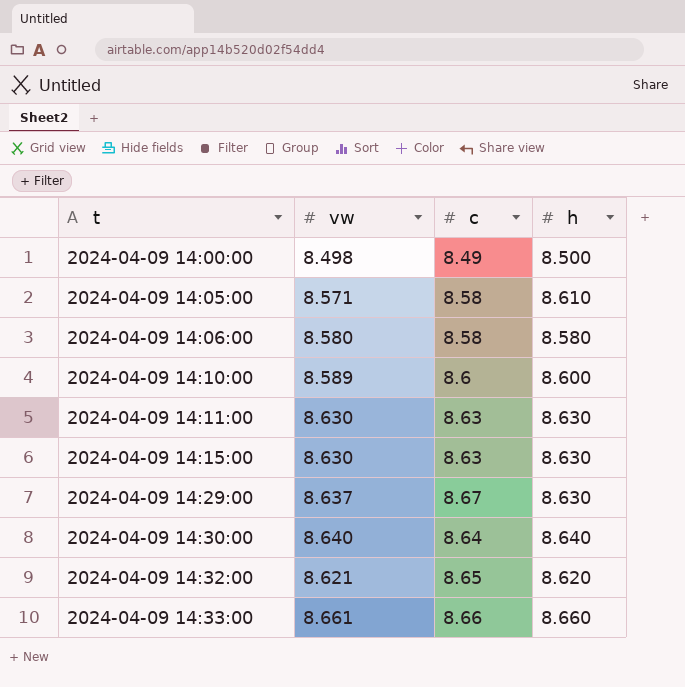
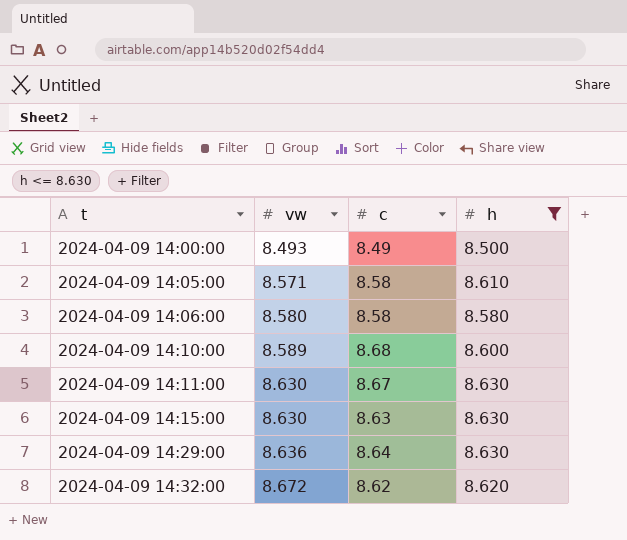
filter: none -> h <= 8.630
2024-04-09 14:00:00 | vw: 8.498 -> 8.493
2024-04-09 14:10:00 | c: 8.6 -> 8.68
2024-04-09 14:11:00 | c: 8.63 -> 8.67
2024-04-09 14:29:00 | vw: 8.637 -> 8.636
2024-04-09 14:29:00 | c: 8.67 -> 8.64
2024-04-09 14:32:00 | vw: 8.621 -> 8.672
2024-04-09 14:32:00 | c: 8.65 -> 8.62

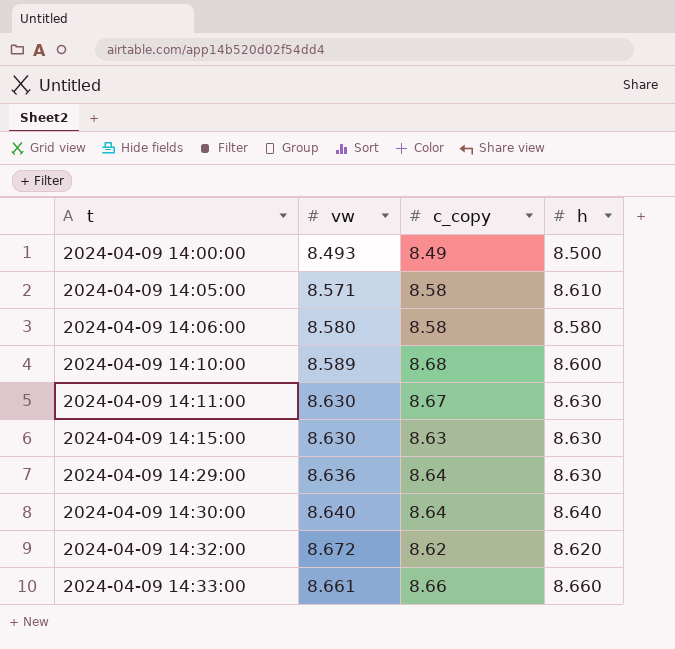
filter: h <= 8.630 -> none
column name: c -> c_copy

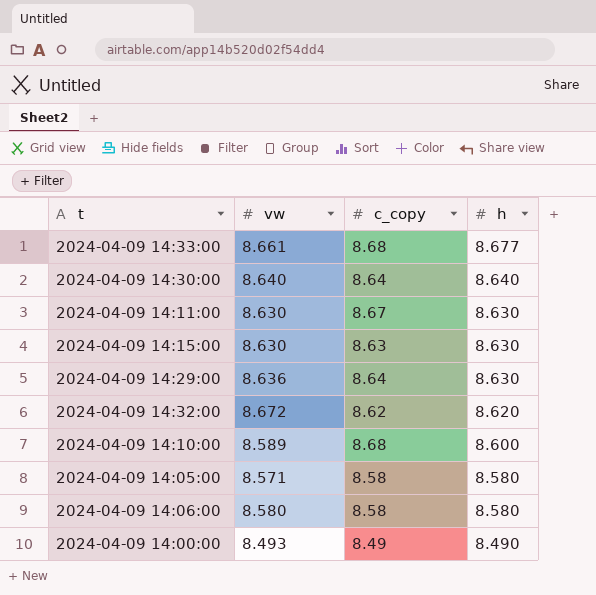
row order: t ascending -> h descending
2024-04-09 14:33:00 | c_copy: 8.66 -> 8.68
2024-04-09 14:33:00 | h: 8.660 -> 8.677
2024-04-09 14:05:00 | h: 8.610 -> 8.580
2024-04-09 14:00:00 | h: 8.500 -> 8.490

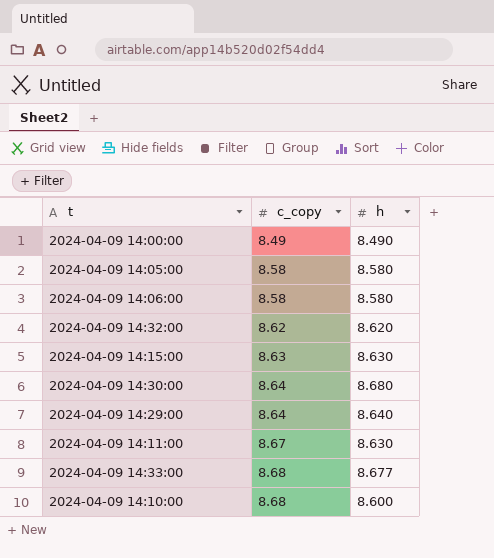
row order: h descending -> c_copy ascending
column vw | position: 2 -> none
2024-04-09 14:30:00 | h: 8.640 -> 8.680
2024-04-09 14:29:00 | h: 8.630 -> 8.640

